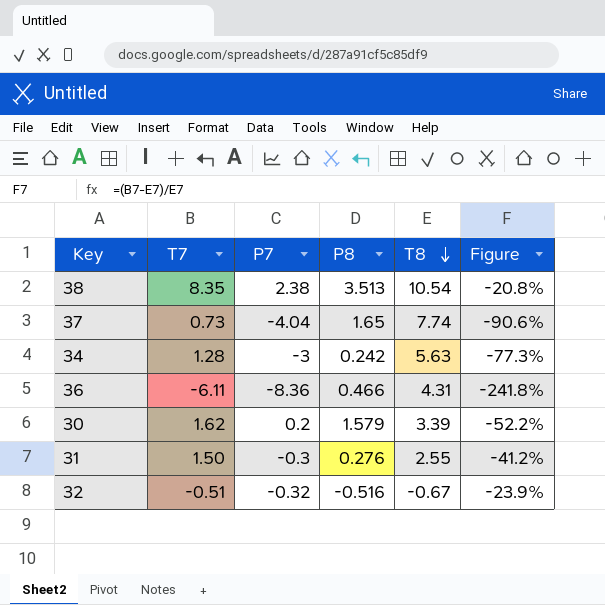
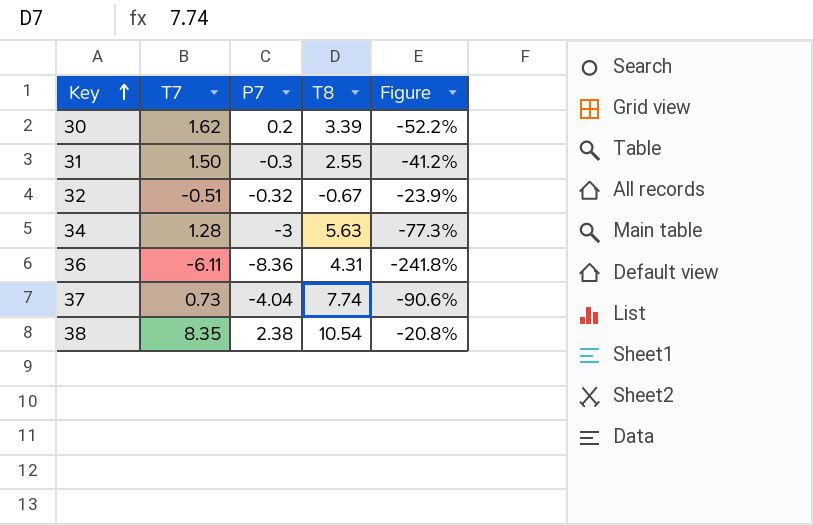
row order: T8 descending -> Key ascending
column P8 | position: 4 -> none

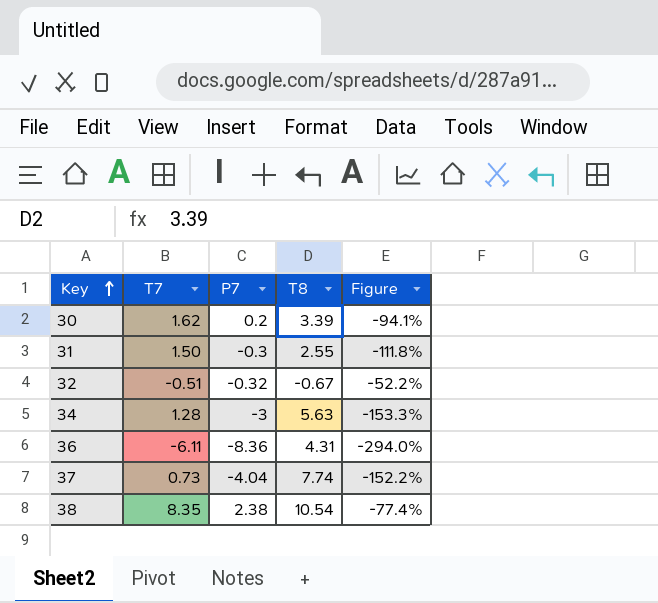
column Figure | formula: ([T7] - [T8]) / [T8] -> ([P7] - [T8]) / [T8]

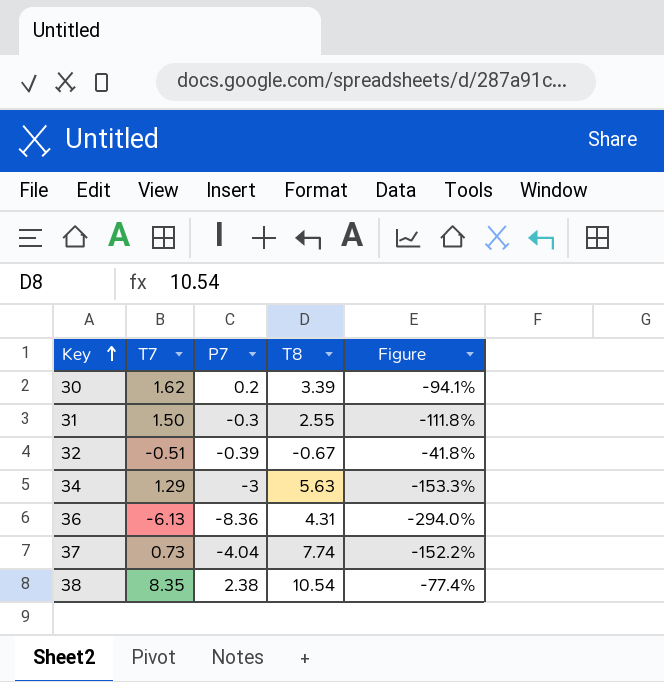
32 | P7: -0.32 -> -0.39
32 | Figure: -52.2% -> -41.8%
34 | T7: 1.28 -> 1.29
36 | T7: -6.11 -> -6.13

